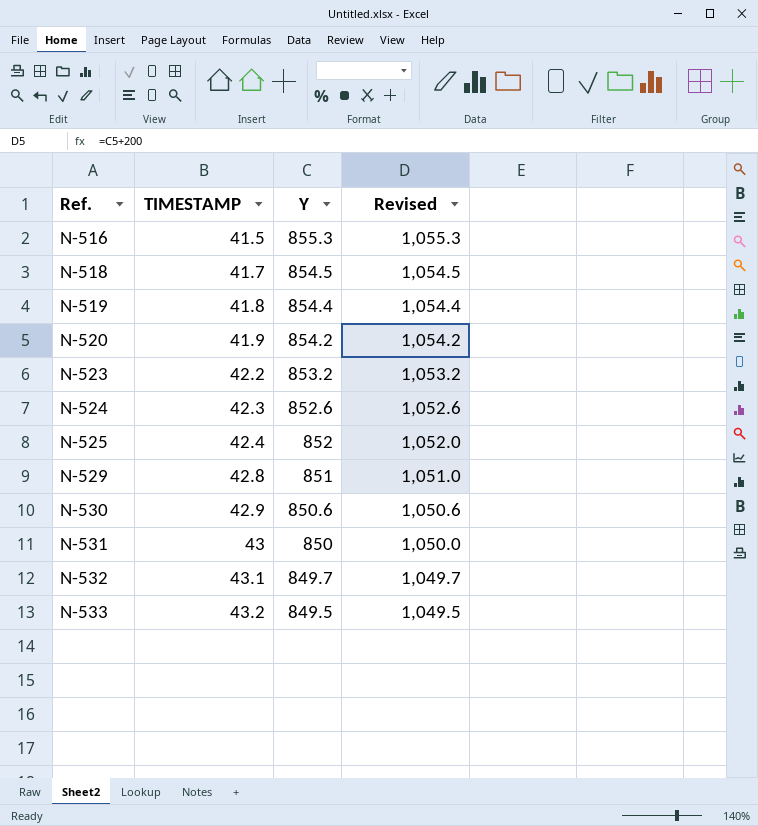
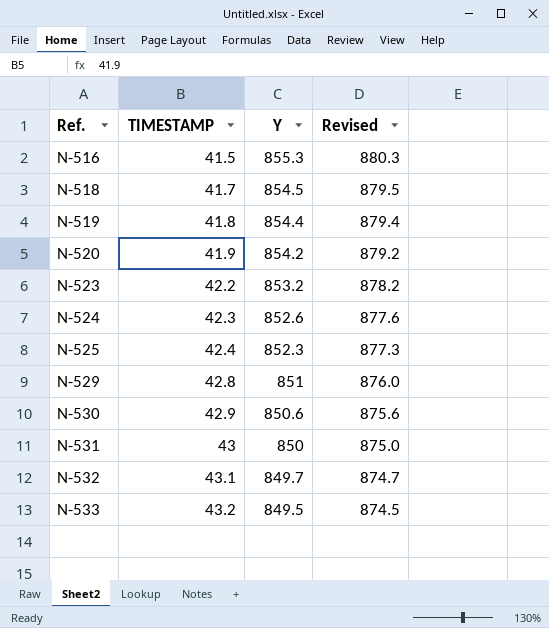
column Revised | formula: [Y] + 200 -> [Y] + 25
N-525 | Y: 852 -> 852.3

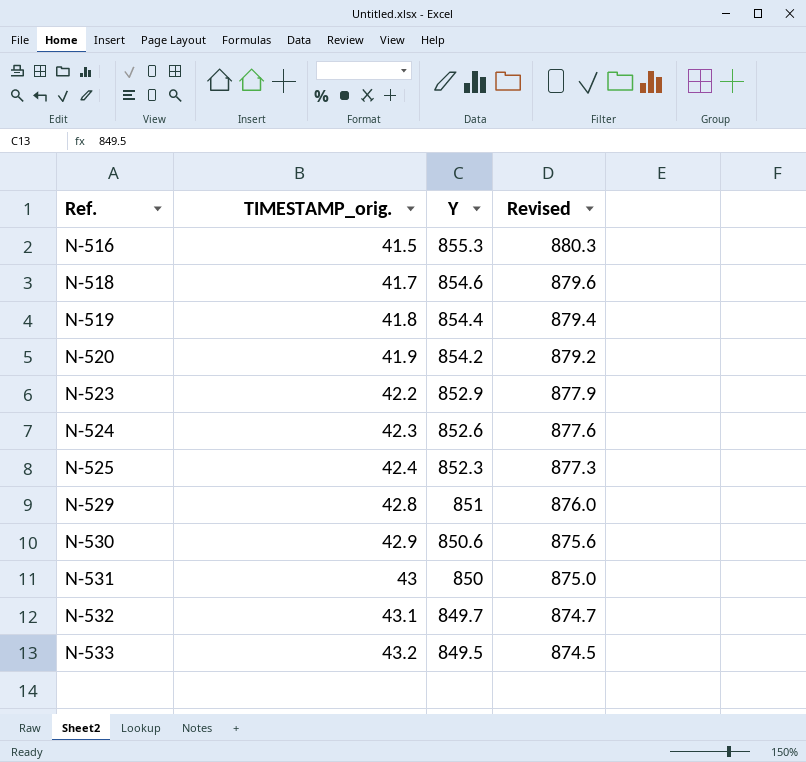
column name: TIMESTAMP -> TIMESTAMP_orig.
N-518 | Y: 854.5 -> 854.6
N-518 | Revised: 879.5 -> 879.6
N-523 | Y: 853.2 -> 852.9
N-523 | Revised: 878.2 -> 877.9

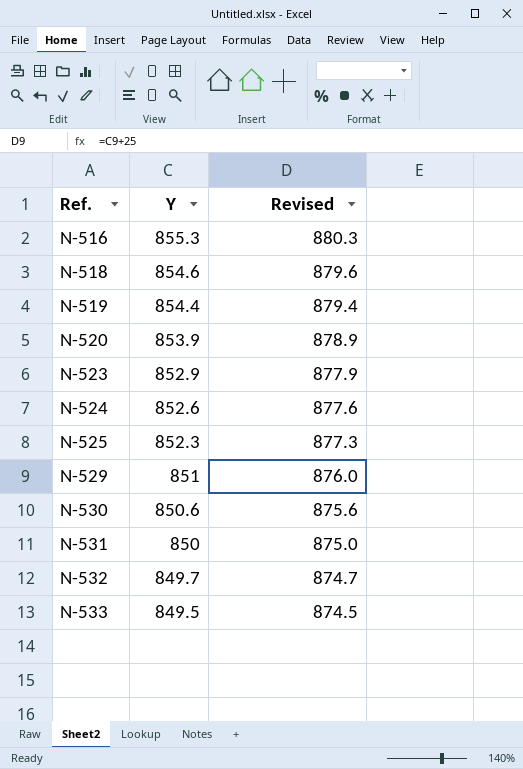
column TIMESTAMP_orig. | position: 2 -> none
N-520 | Y: 854.2 -> 853.9
N-520 | Revised: 879.2 -> 878.9

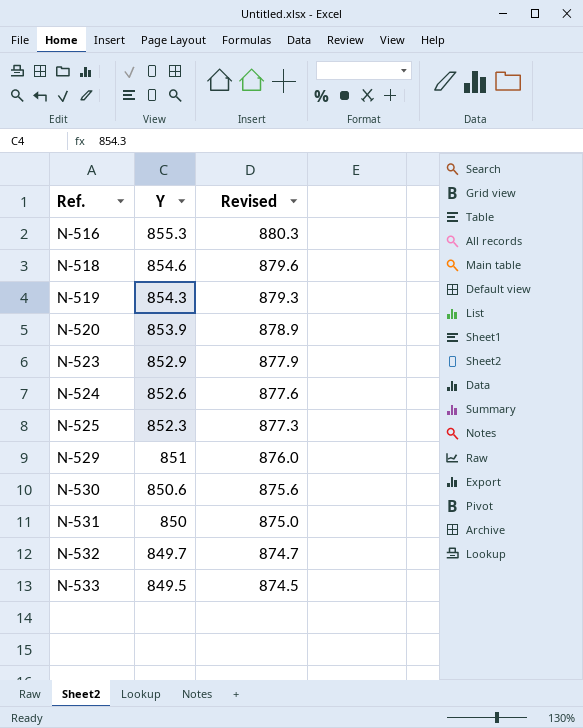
N-519 | Y: 854.4 -> 854.3
N-519 | Revised: 879.4 -> 879.3

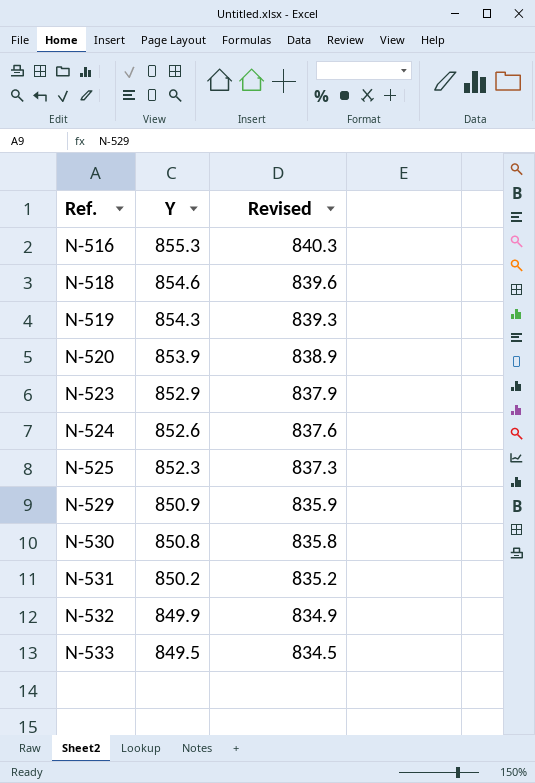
column Revised | formula: [Y] + 25 -> [Y] - 15
N-529 | Y: 851 -> 850.9
N-530 | Y: 850.6 -> 850.8
N-531 | Y: 850 -> 850.2
N-532 | Y: 849.7 -> 849.9

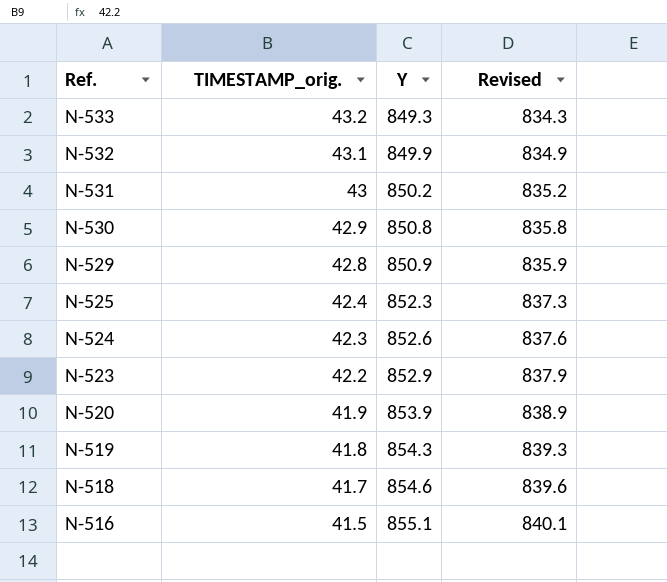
row order: Ref. ascending -> Ref. descending
column TIMESTAMP_orig. | position: none -> 2
N-533 | Y: 849.5 -> 849.3
N-533 | Revised: 834.5 -> 834.3
N-516 | Y: 855.3 -> 855.1
N-516 | Revised: 840.3 -> 840.1

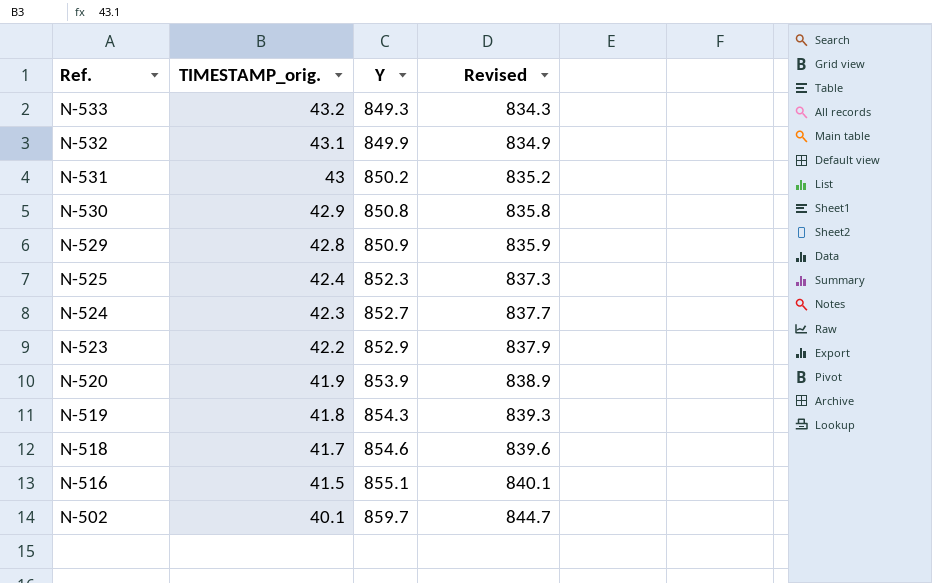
N-524 | Y: 852.6 -> 852.7
N-524 | Revised: 837.6 -> 837.7
row N-502: none -> 40.1 | 859.7 | 844.7

